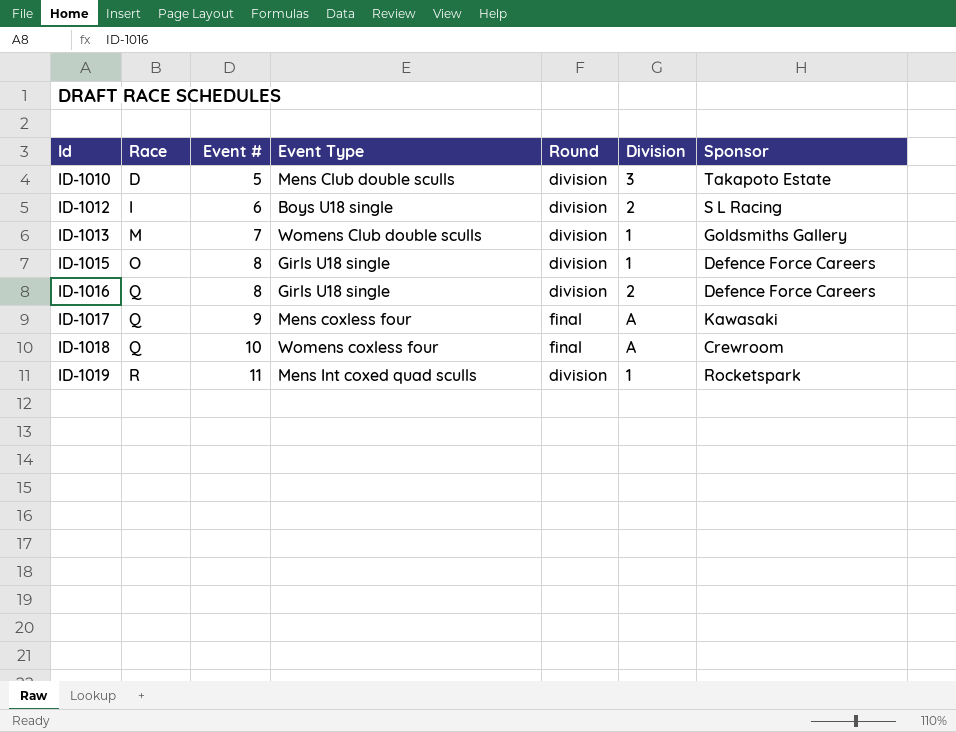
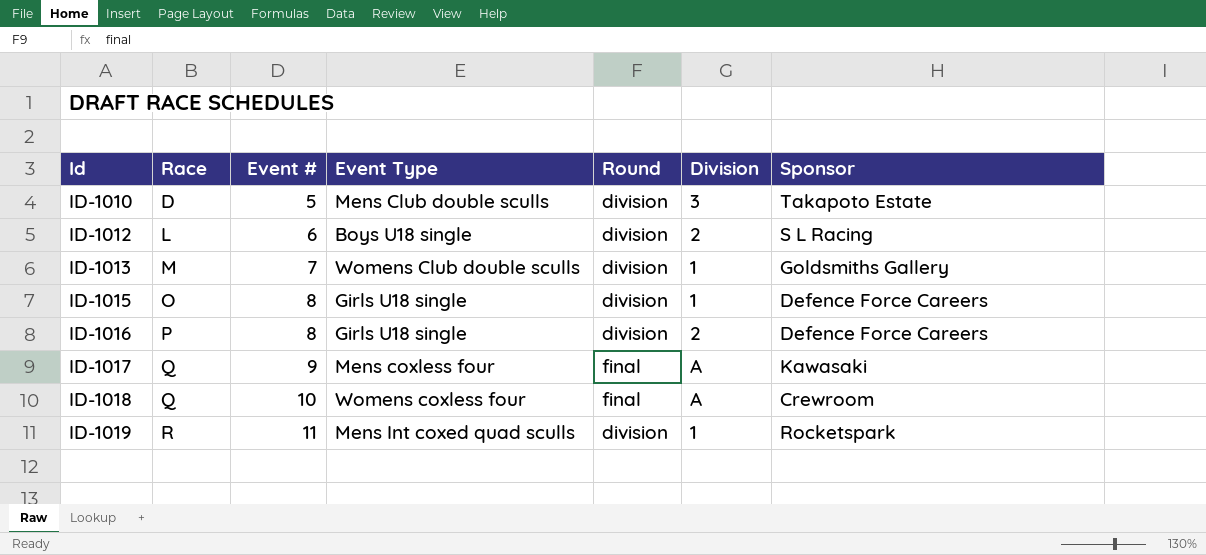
ID-1012 | Race: I -> L
ID-1016 | Race: Q -> P

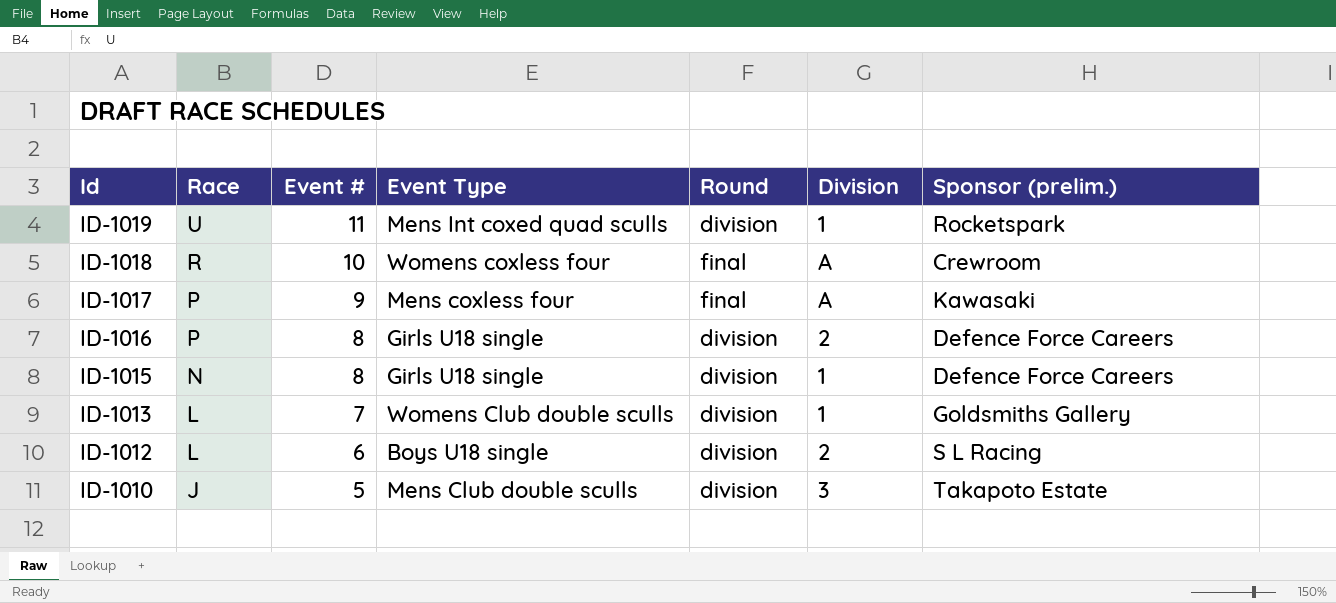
row order: Id ascending -> Id descending
column name: Sponsor -> Sponsor (prelim.)
ID-1019 | Race: R -> U
ID-1018 | Race: Q -> R
ID-1017 | Race: Q -> P
ID-1015 | Race: O -> N
ID-1013 | Race: M -> L
ID-1010 | Race: D -> J

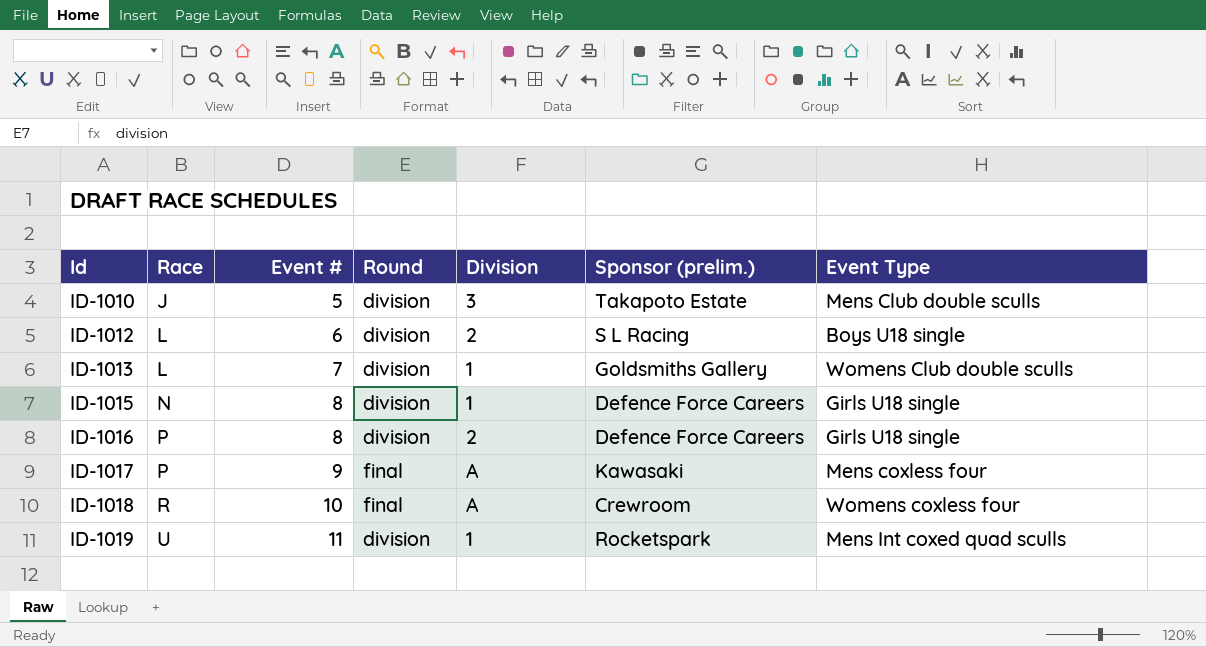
row order: Id descending -> Id ascending
column Event Type | position: 4 -> 7

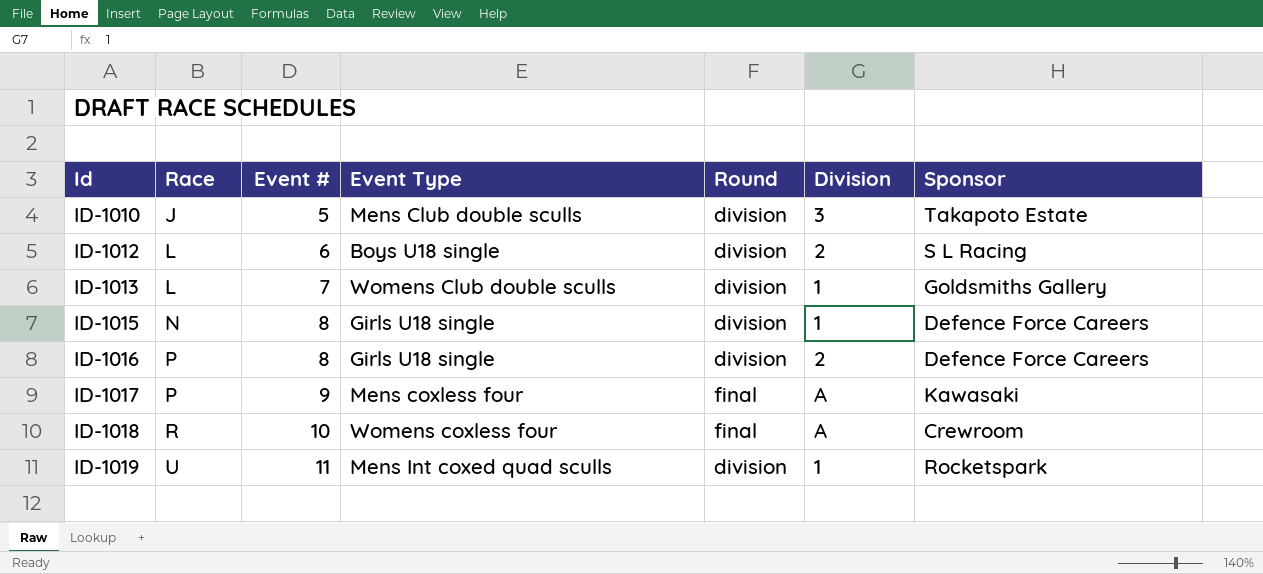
column Event Type | position: 7 -> 4
column name: Sponsor (prelim.) -> Sponsor

